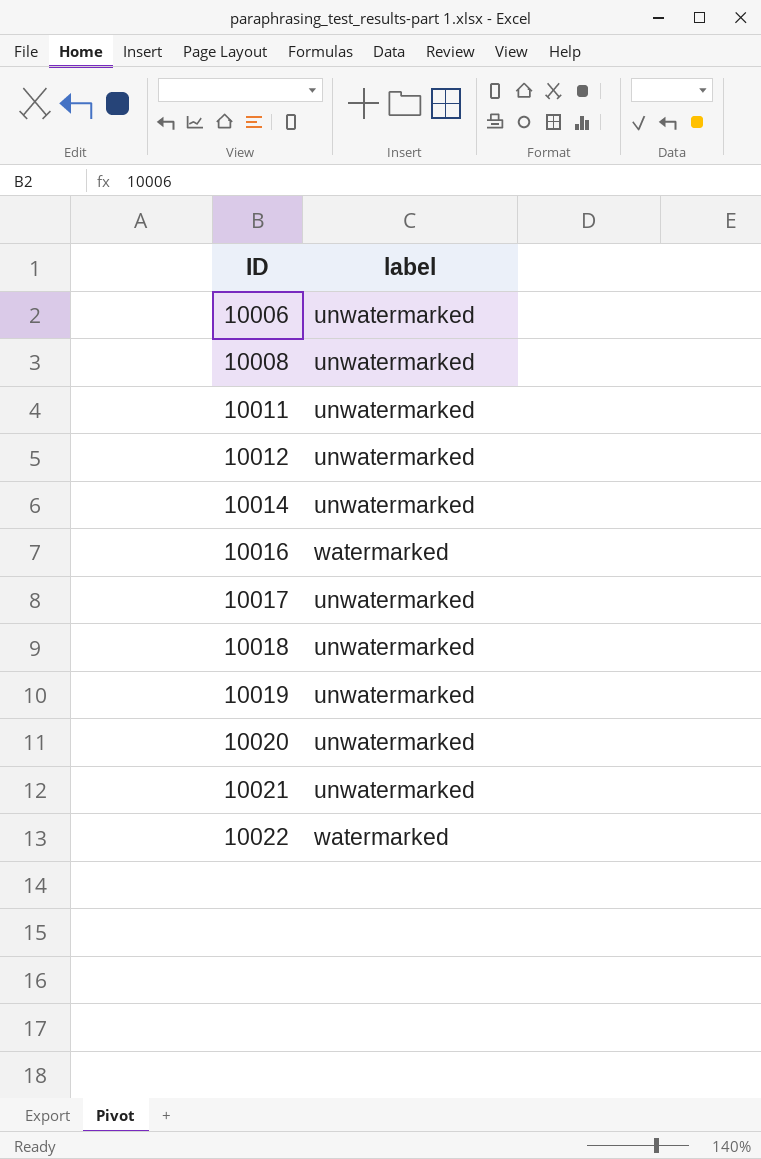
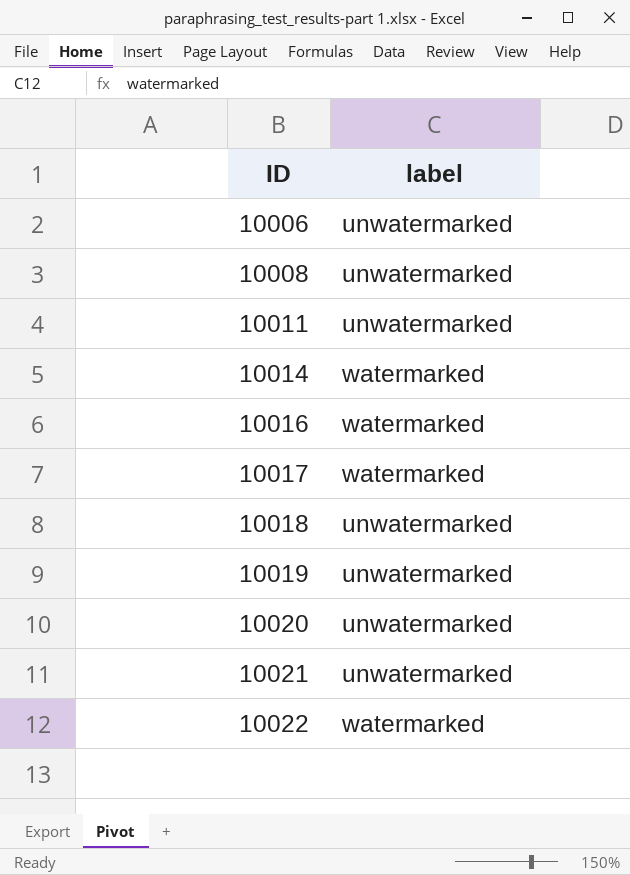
row 10012: unwatermarked -> none
10014 | label: unwatermarked -> watermarked
10017 | label: unwatermarked -> watermarked

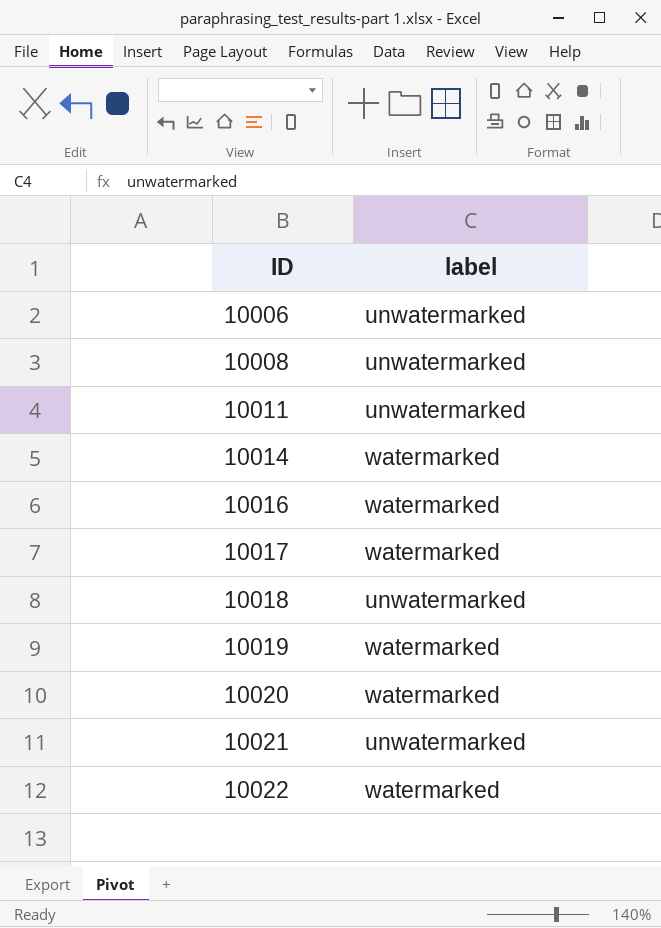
10019 | label: unwatermarked -> watermarked
10020 | label: unwatermarked -> watermarked

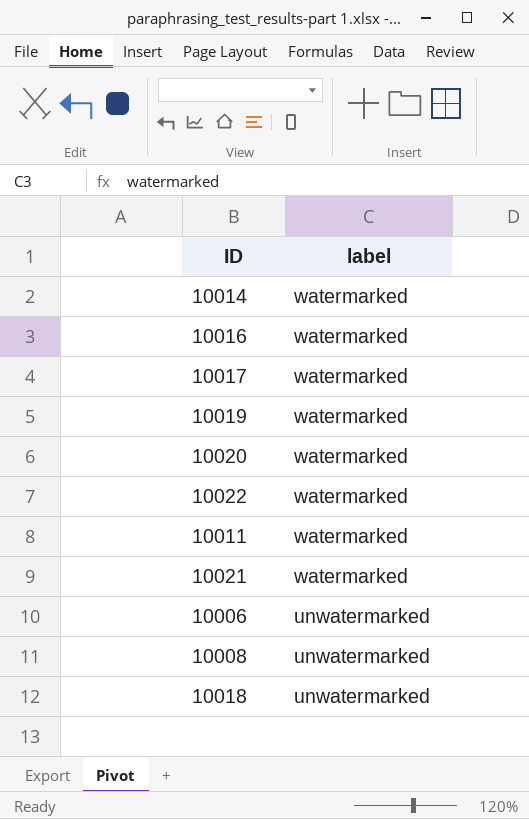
row order: ID ascending -> label descending
10011 | label: unwatermarked -> watermarked
10021 | label: unwatermarked -> watermarked

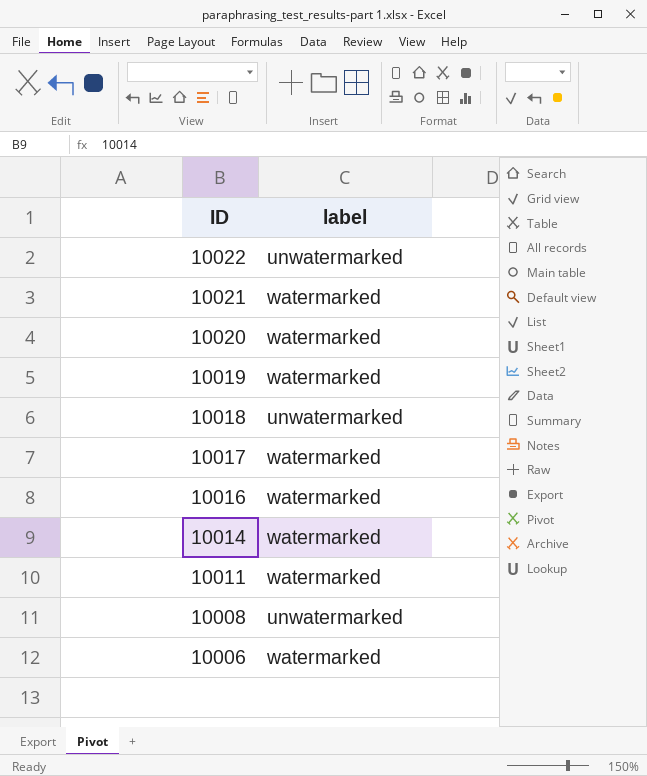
row order: label descending -> ID descending
10022 | label: watermarked -> unwatermarked
10006 | label: unwatermarked -> watermarked

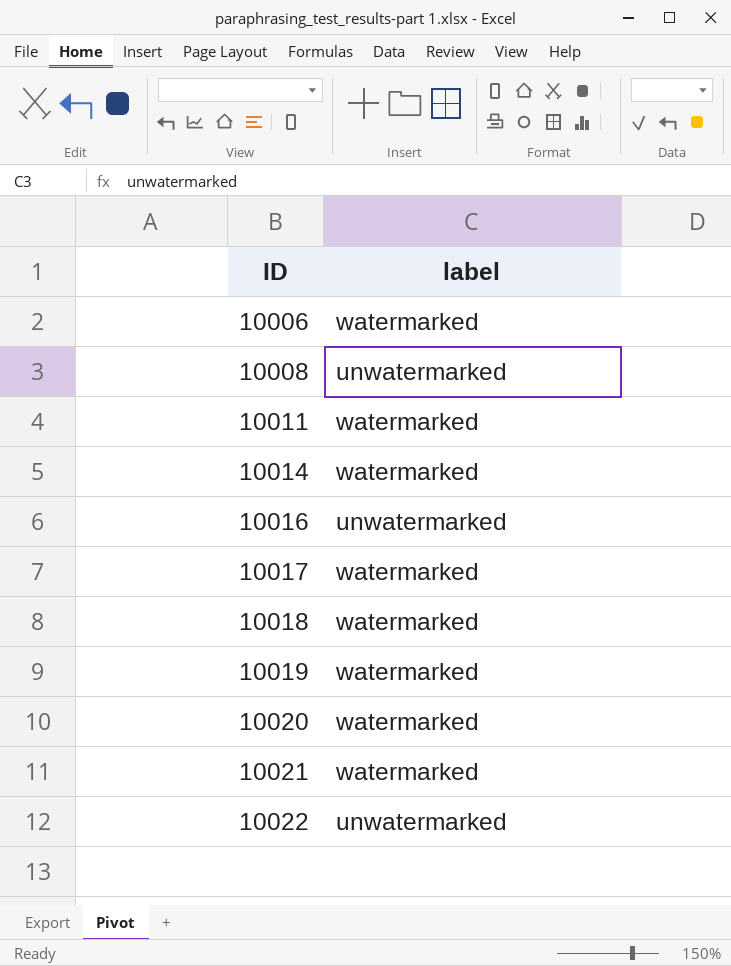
row order: ID descending -> ID ascending
10016 | label: watermarked -> unwatermarked
10018 | label: unwatermarked -> watermarked

